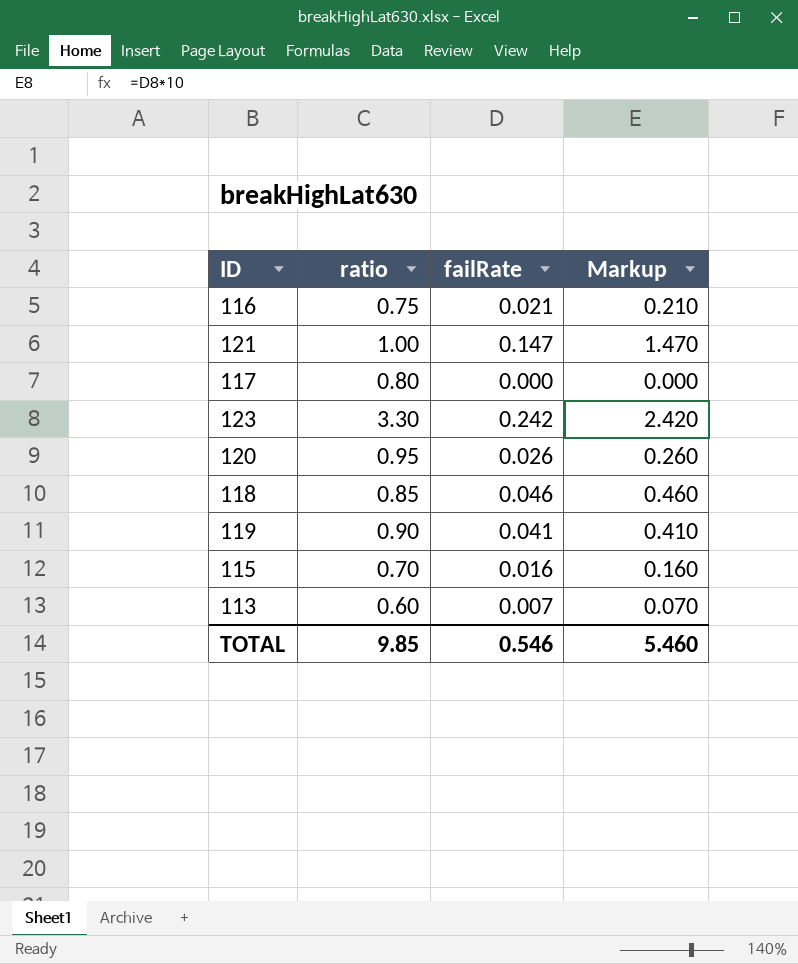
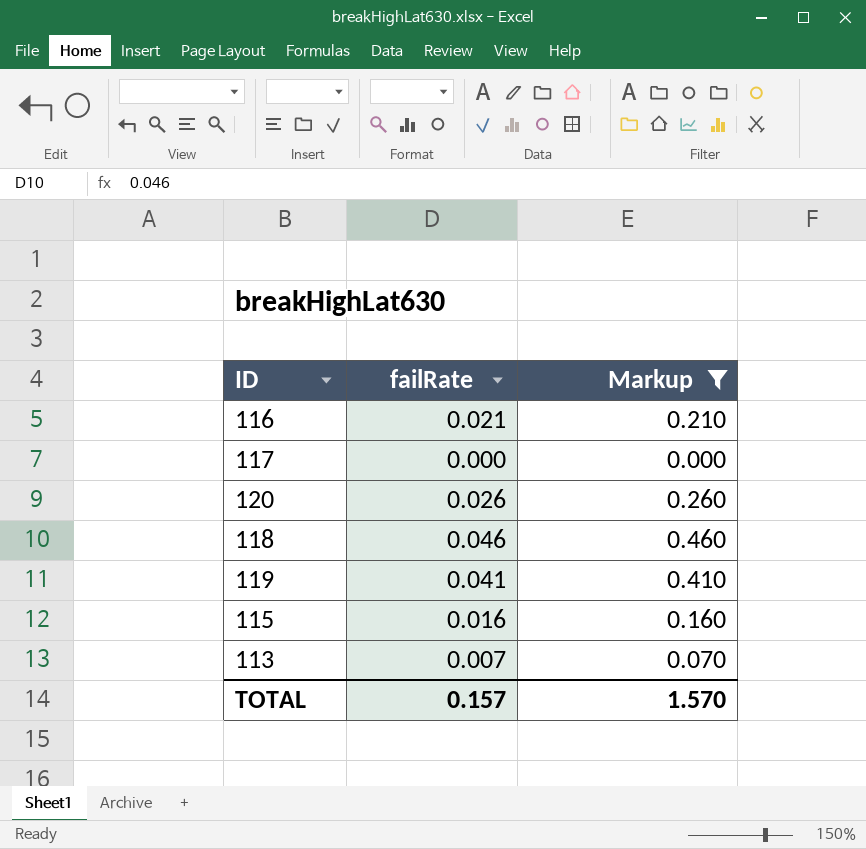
filter: none -> Markup <= 0.460
column ratio | position: 2 -> none
TOTAL | failRate: 0.546 -> 0.157
TOTAL | Markup: 5.460 -> 1.570

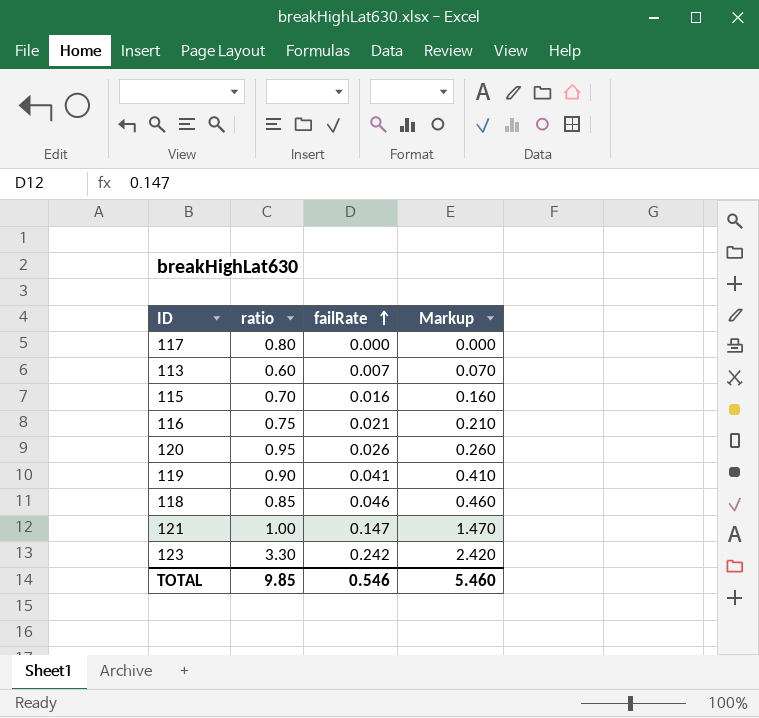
filter: Markup <= 0.460 -> none
row order: none -> failRate ascending
column ratio | position: none -> 2
TOTAL | failRate: 0.157 -> 0.546
TOTAL | Markup: 1.570 -> 5.460

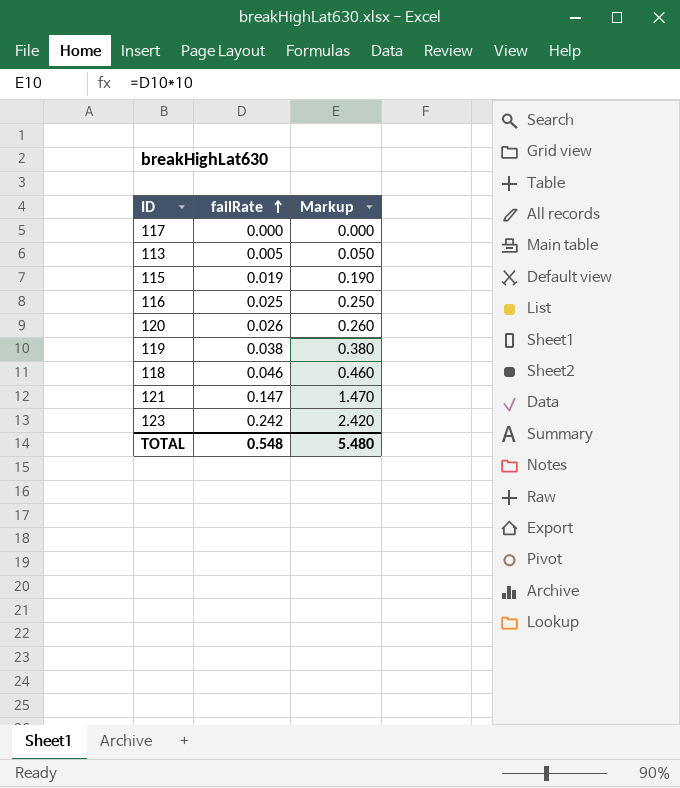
column ratio | position: 2 -> none
113 | failRate: 0.007 -> 0.005
113 | Markup: 0.070 -> 0.050
115 | failRate: 0.016 -> 0.019
115 | Markup: 0.160 -> 0.190
116 | failRate: 0.021 -> 0.025
116 | Markup: 0.210 -> 0.250
119 | failRate: 0.041 -> 0.038
119 | Markup: 0.410 -> 0.380
TOTAL | failRate: 0.546 -> 0.548
TOTAL | Markup: 5.460 -> 5.480

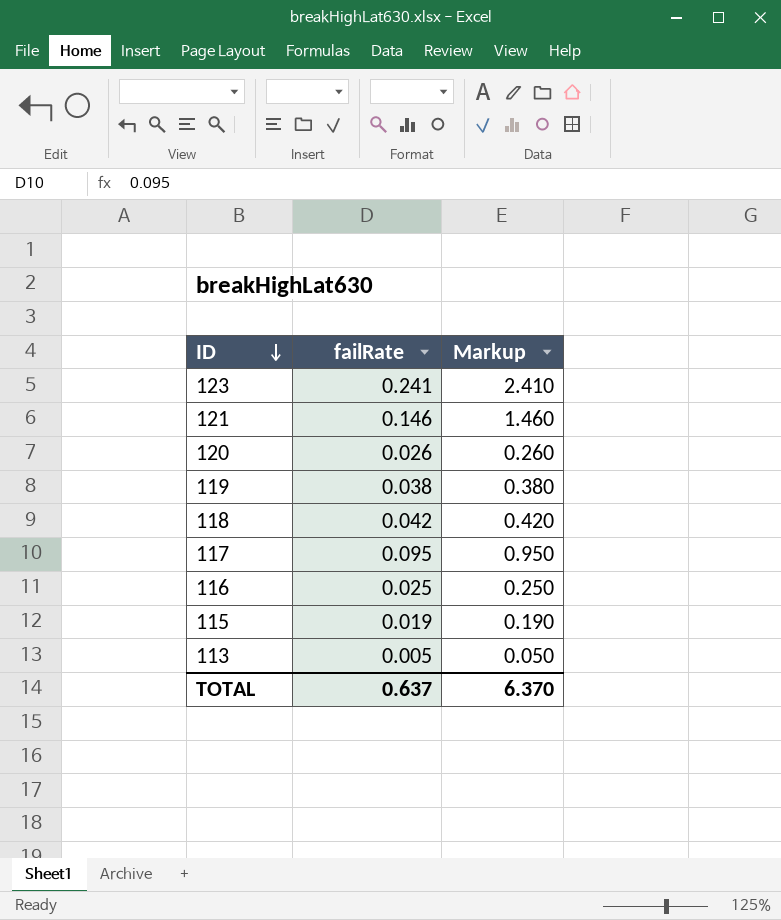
row order: failRate ascending -> ID descending
123 | failRate: 0.242 -> 0.241
123 | Markup: 2.420 -> 2.410
121 | failRate: 0.147 -> 0.146
121 | Markup: 1.470 -> 1.460
118 | failRate: 0.046 -> 0.042
118 | Markup: 0.460 -> 0.420
117 | failRate: 0.000 -> 0.095
117 | Markup: 0.000 -> 0.950
TOTAL | failRate: 0.548 -> 0.637
TOTAL | Markup: 5.480 -> 6.370

